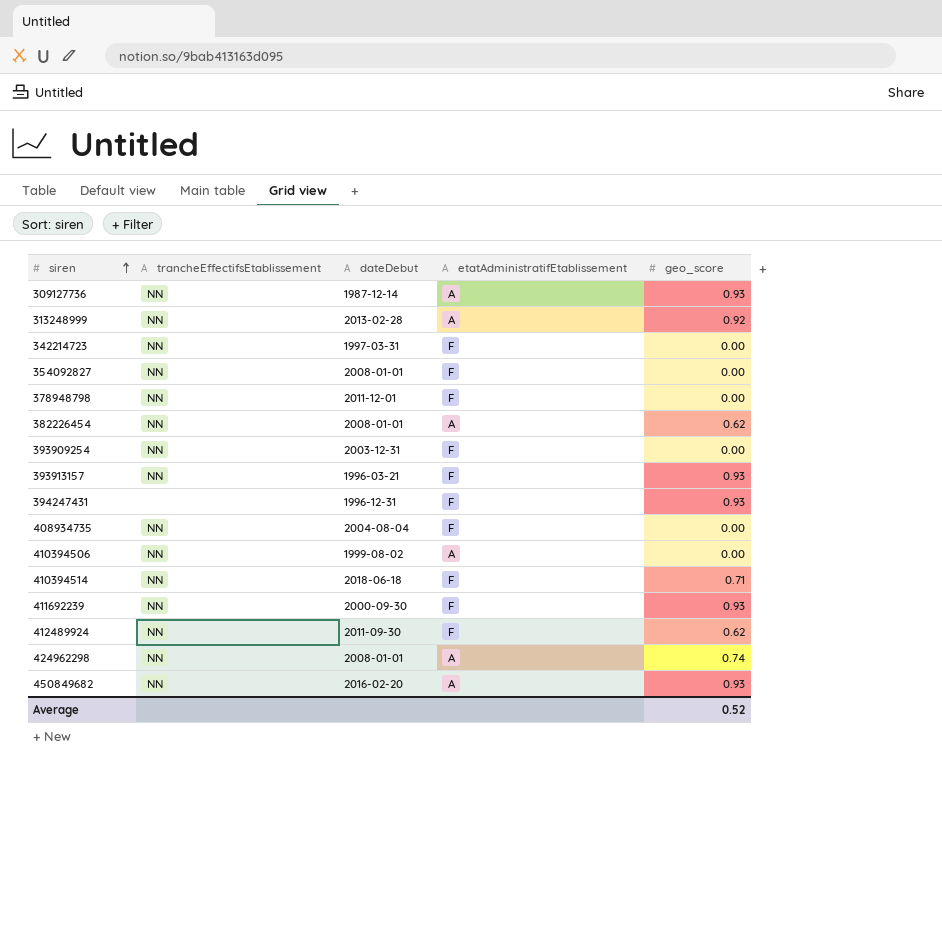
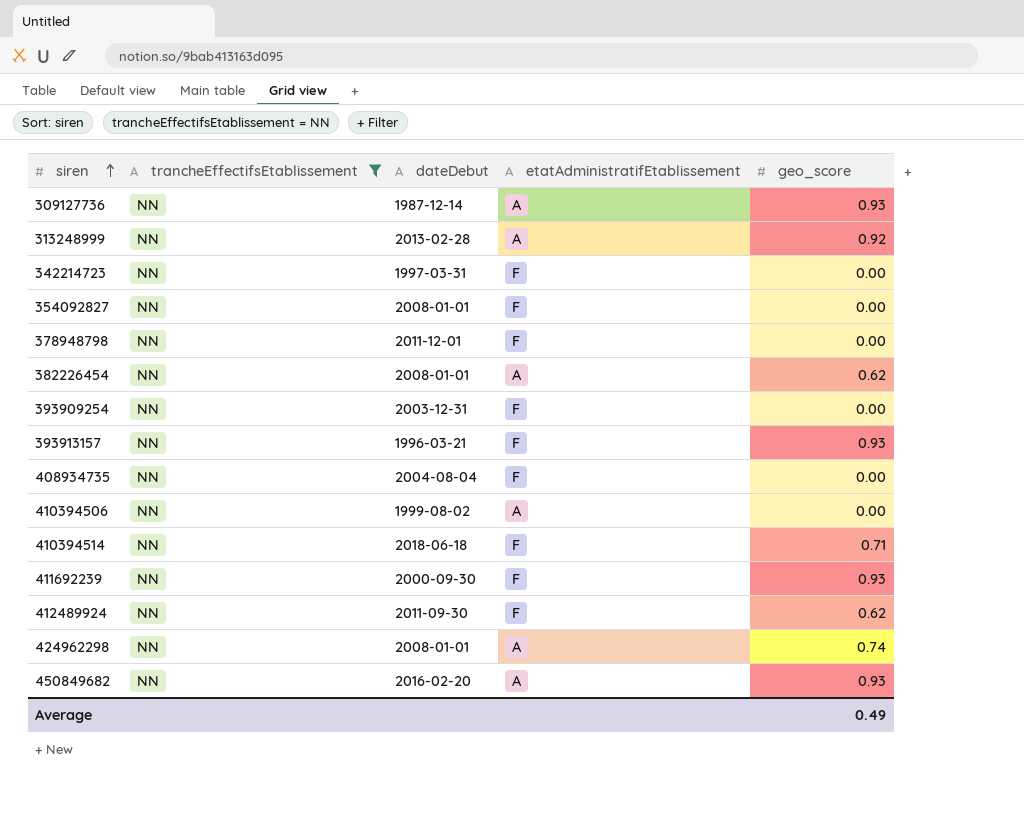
filter: none -> trancheEffectifsEtablissement = NN
Average | geo_score: 0.52 -> 0.49

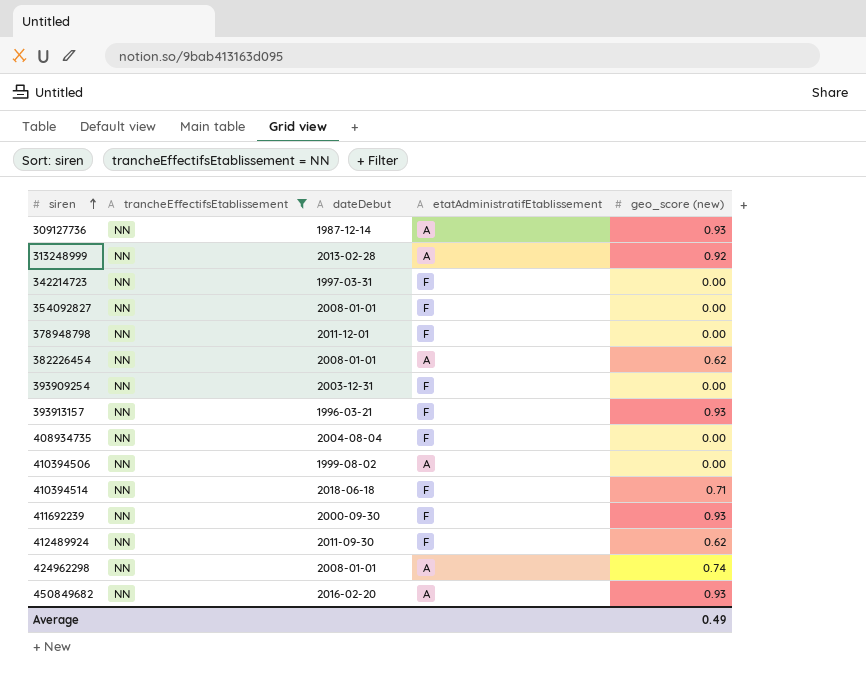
column name: geo_score -> geo_score (new)

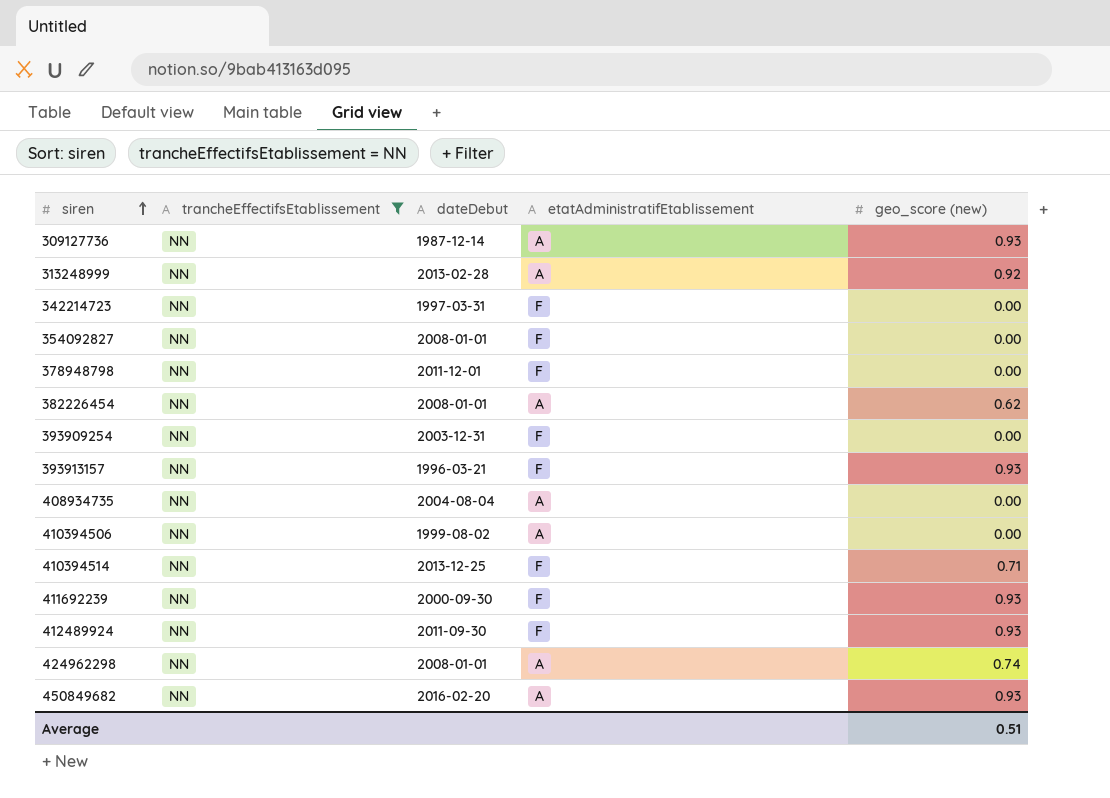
408934735 | etatAdministratifEtablissement: F -> A
410394514 | dateDebut: 2018-06-18 -> 2013-12-25
412489924 | geo_score (new): 0.62 -> 0.93
Average | geo_score (new): 0.49 -> 0.51

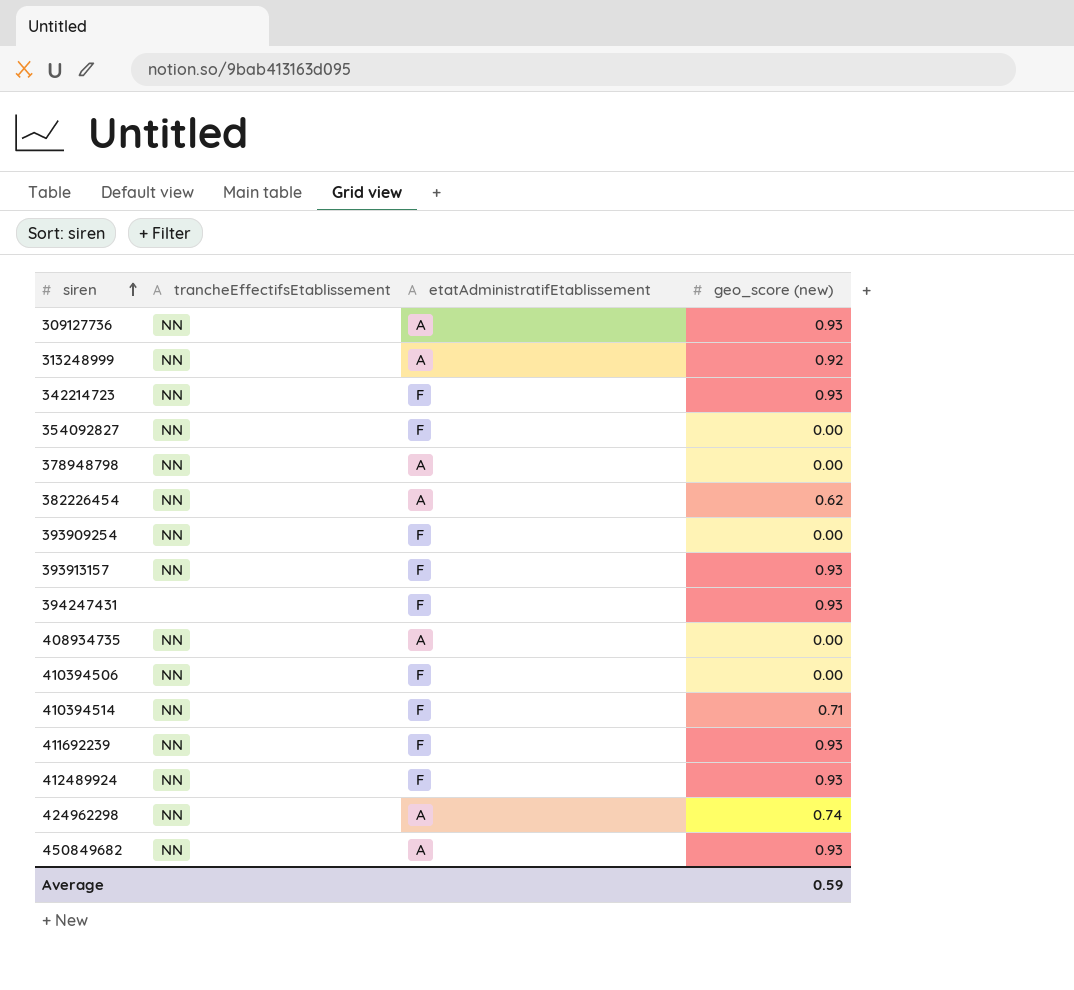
filter: trancheEffectifsEtablissement = NN -> none
column dateDebut | position: 3 -> none
342214723 | geo_score (new): 0.00 -> 0.93
378948798 | etatAdministratifEtablissement: F -> A
410394506 | etatAdministratifEtablissement: A -> F
Average | geo_score (new): 0.51 -> 0.59

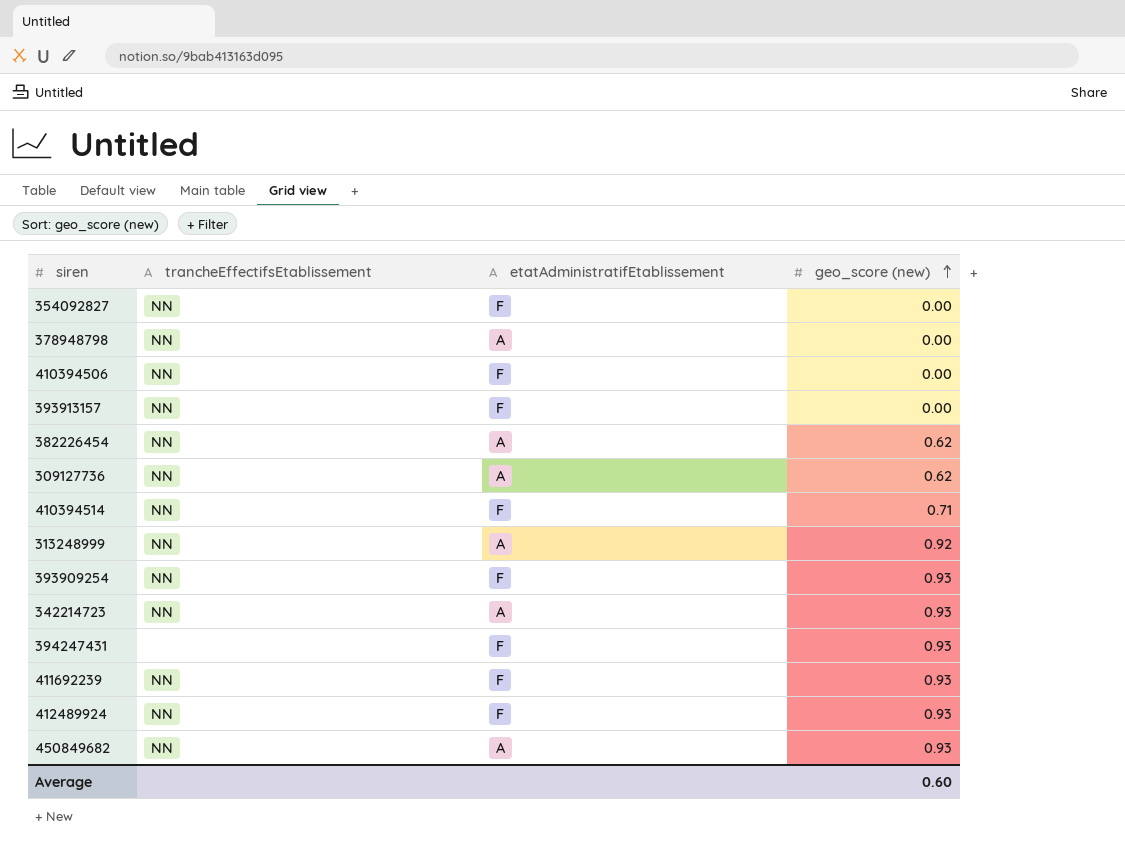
row order: siren ascending -> geo_score (new) ascending
row 408934735: NN | A | 0.00 -> none
row 424962298: NN | A | 0.74 -> none
393913157 | geo_score (new): 0.93 -> 0.00
309127736 | geo_score (new): 0.93 -> 0.62
393909254 | geo_score (new): 0.00 -> 0.93
342214723 | etatAdministratifEtablissement: F -> A
Average | geo_score (new): 0.59 -> 0.60

